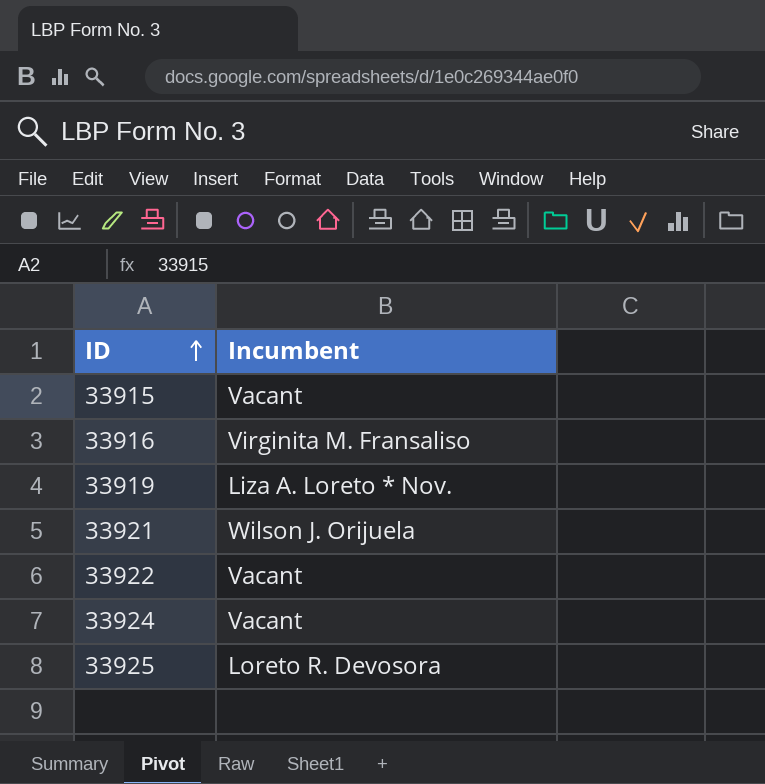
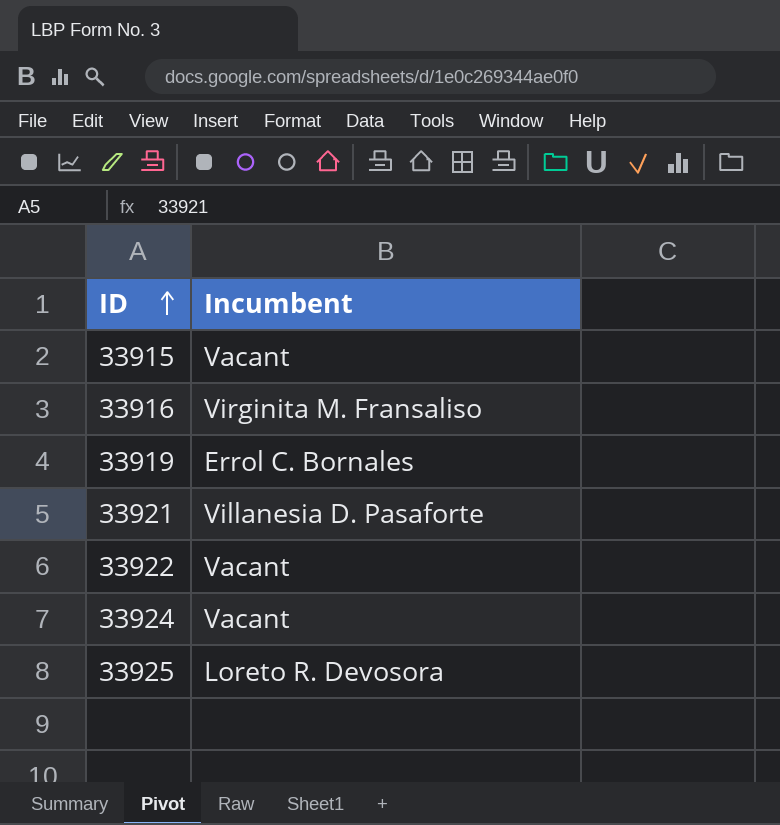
33919 | Incumbent: Liza A. Loreto * Nov. -> Errol C. Bornales
33921 | Incumbent: Wilson J. Orijuela -> Villanesia D. Pasaforte

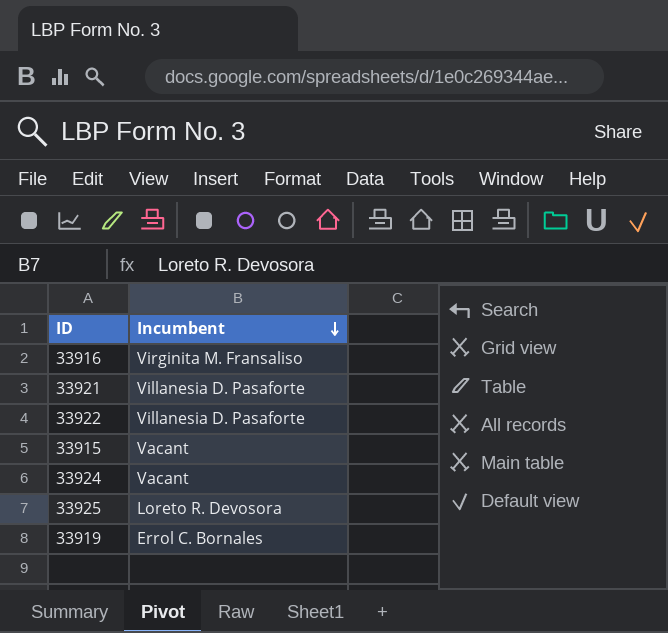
row order: ID ascending -> Incumbent descending
33922 | Incumbent: Vacant -> Villanesia D. Pasaforte

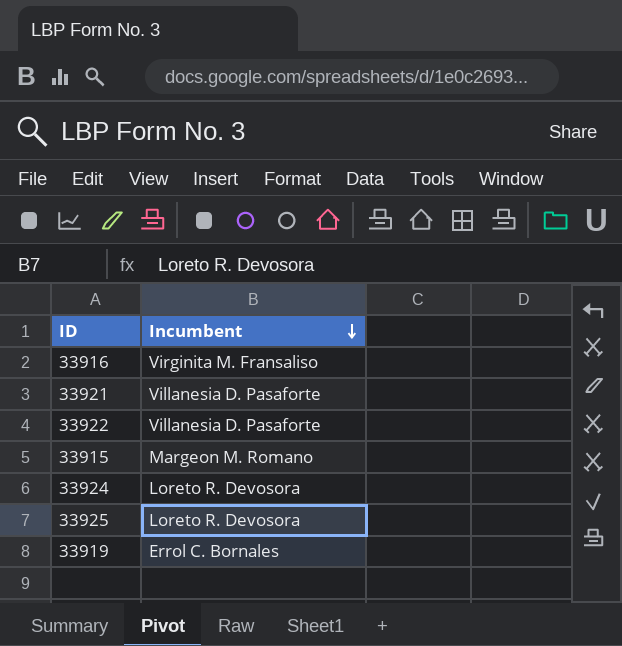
33915 | Incumbent: Vacant -> Margeon M. Romano
33924 | Incumbent: Vacant -> Loreto R. Devosora

